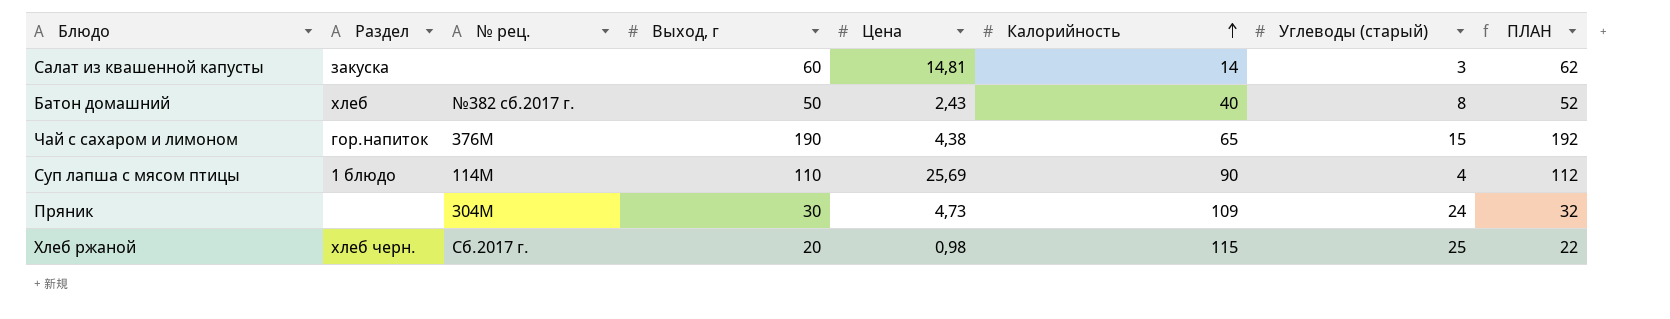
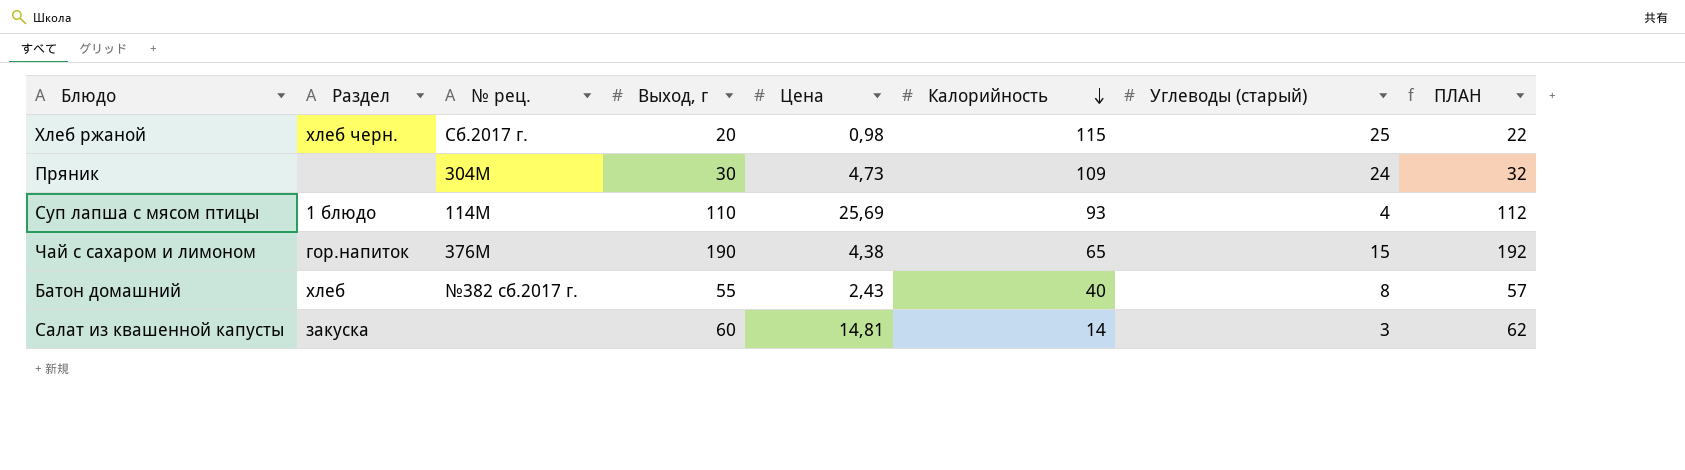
row order: Калорийность ascending -> Калорийность descending
Суп лапша с мясом птицы | Калорийность: 90 -> 93
Батон домашний | Выход, г: 50 -> 55
Батон домашний | ПЛАН: 52 -> 57

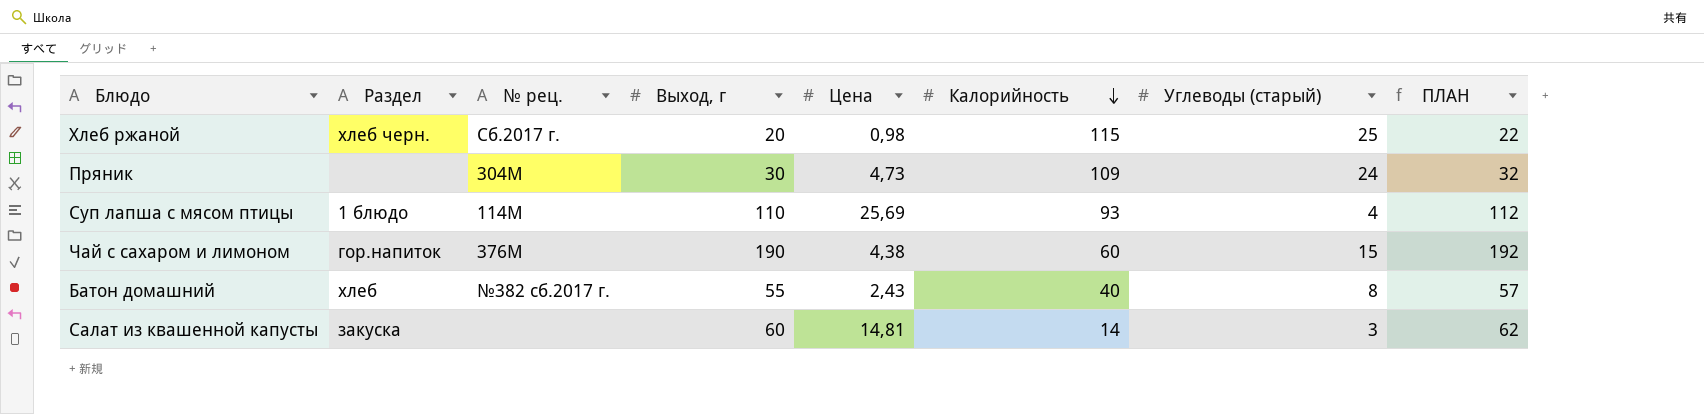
Чай с сахаром и лимоном | Калорийность: 65 -> 60

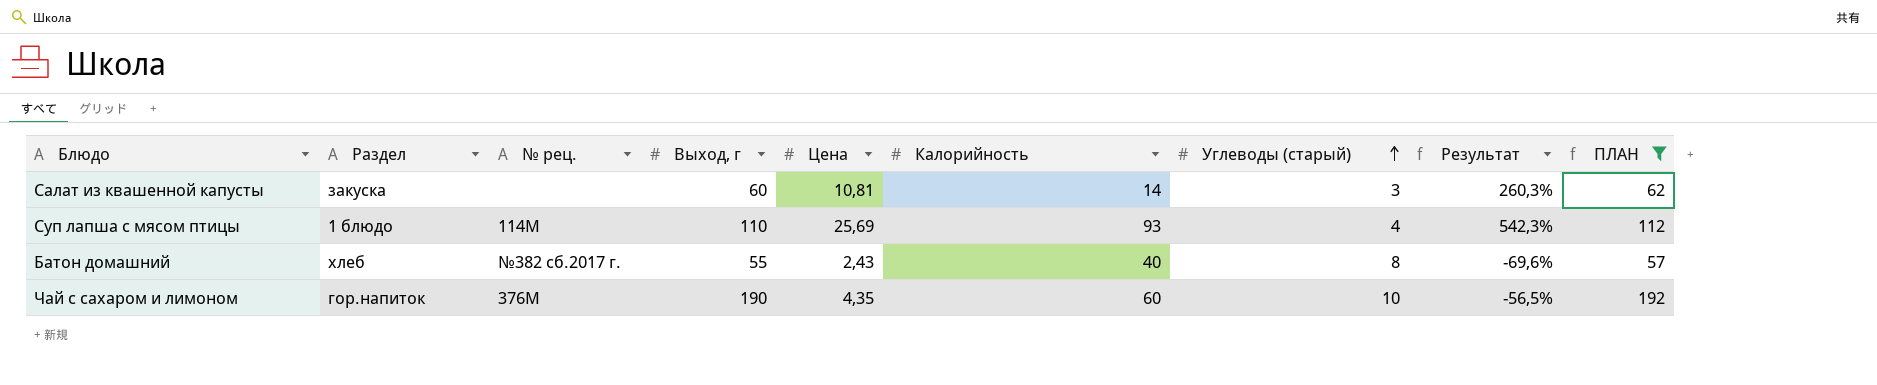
filter: none -> ПЛАН >= 57
row order: Калорийность descending -> Углеводы (старый) ascending
column Результат | formula: none -> ([Цена] - [Углеводы (старый)]) / [Углеводы (старый)]
Салат из квашенной капусты | Цена: 14,81 -> 10,81
Чай с сахаром и лимоном | Цена: 4,38 -> 4,35
Чай с сахаром и лимоном | Углеводы (старый): 15 -> 10

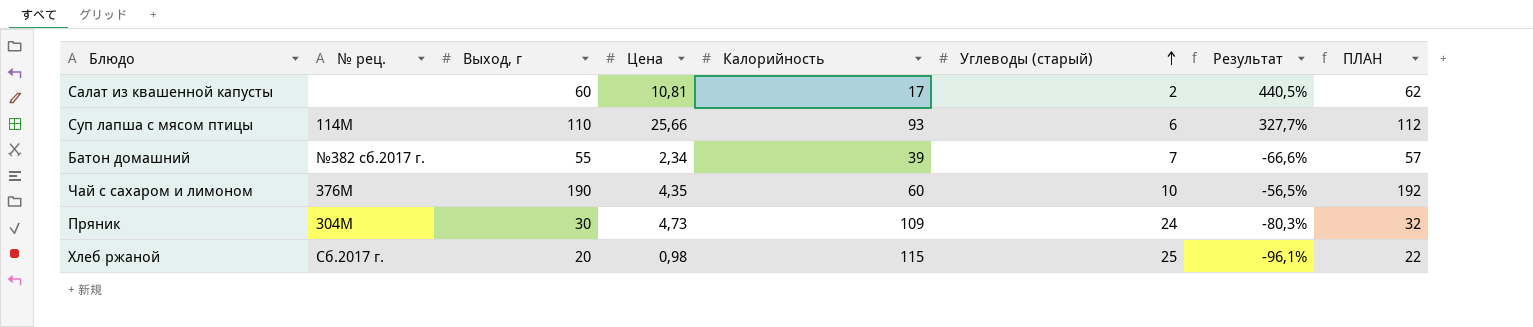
filter: ПЛАН >= 57 -> none
column Раздел | position: 2 -> none
Салат из квашенной капусты | Калорийность: 14 -> 17
Салат из квашенной капусты | Углеводы (старый): 3 -> 2
Салат из квашенной капусты | Результат: 260,3% -> 440,5%
Суп лапша с мясом птицы | Цена: 25,69 -> 25,66
Суп лапша с мясом птицы | Углеводы (старый): 4 -> 6
Суп лапша с мясом птицы | Результат: 542,3% -> 327,7%
Батон домашний | Цена: 2,43 -> 2,34
Батон домашний | Калорийность: 40 -> 39
Батон домашний | Углеводы (старый): 8 -> 7
Батон домашний | Результат: -69,6% -> -66,6%

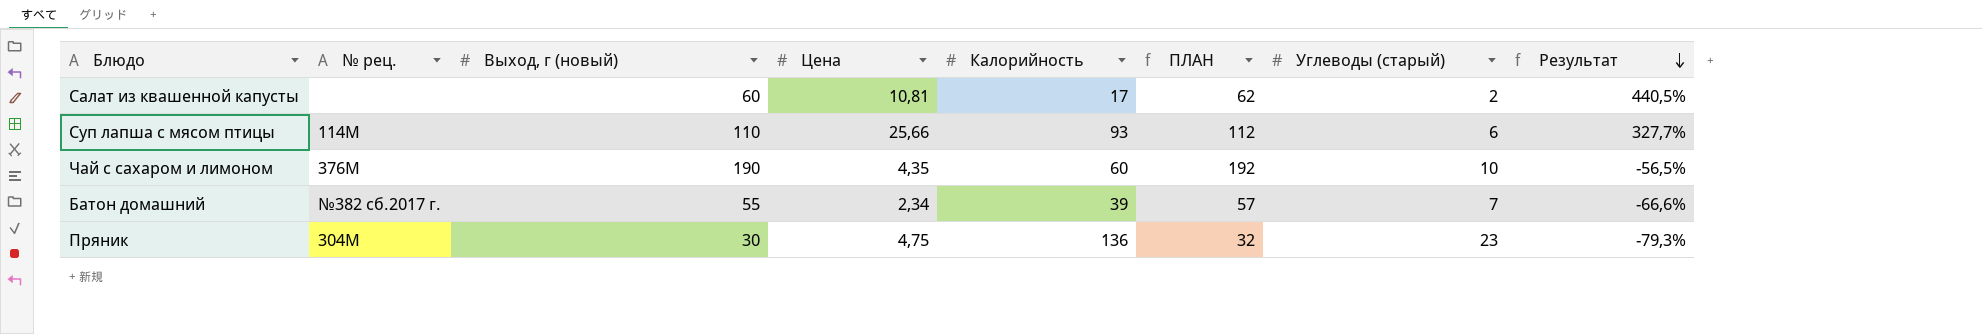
row order: Углеводы (старый) ascending -> Результат descending
column name: Выход, г -> Выход, г (новый)
column ПЛАН | position: 8 -> 6
row Хлеб ржаной: Сб.2017 г. | 20 | 0,98 | 115 | 25 | -96,1% | 22 -> none
Пряник | Цена: 4,73 -> 4,75
Пряник | Калорийность: 109 -> 136
Пряник | Углеводы (старый): 24 -> 23
Пряник | Результат: -80,3% -> -79,3%

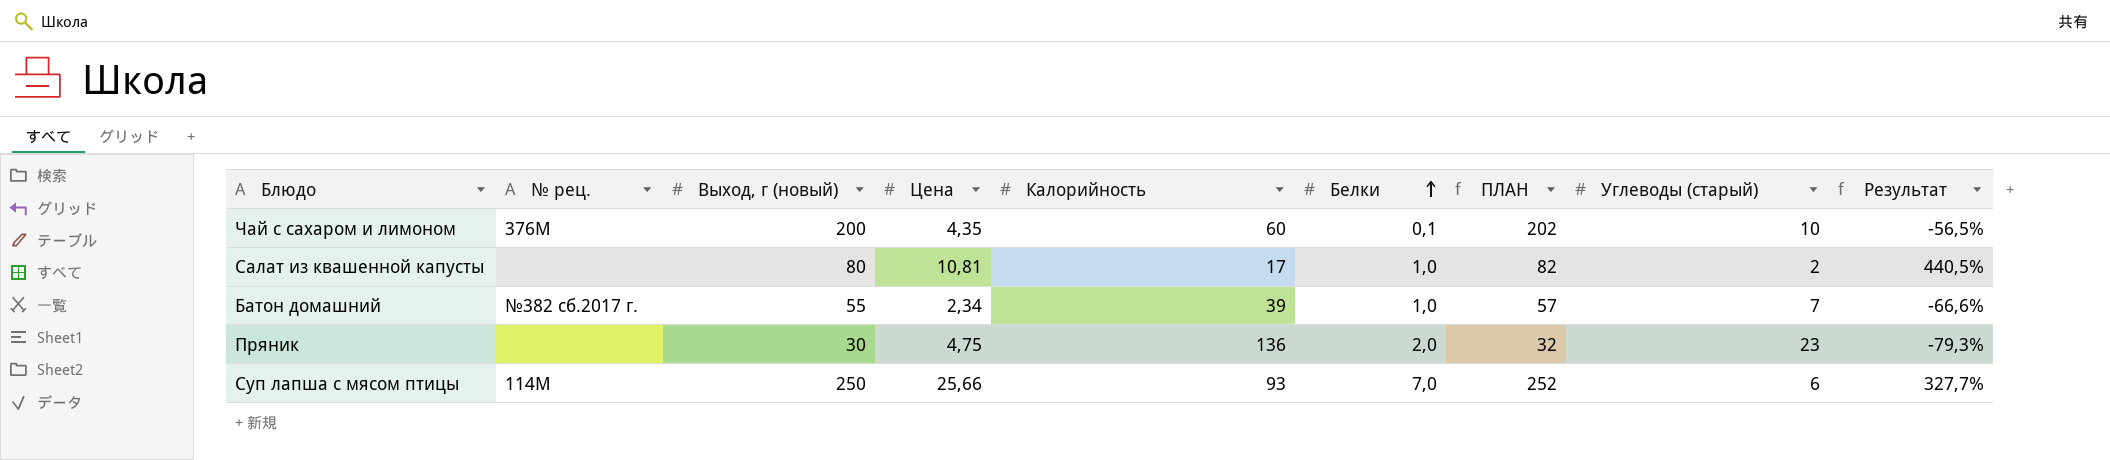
row order: Результат descending -> Белки ascending
column Белки | position: none -> 6
Чай с сахаром и лимоном | Выход, г (новый): 190 -> 200
Чай с сахаром и лимоном | ПЛАН: 192 -> 202
Салат из квашенной капусты | Выход, г (новый): 60 -> 80
Салат из квашенной капусты | ПЛАН: 62 -> 82
Пряник | № рец.: 304М -> none
Суп лапша с мясом птицы | Выход, г (новый): 110 -> 250
Суп лапша с мясом птицы | ПЛАН: 112 -> 252

